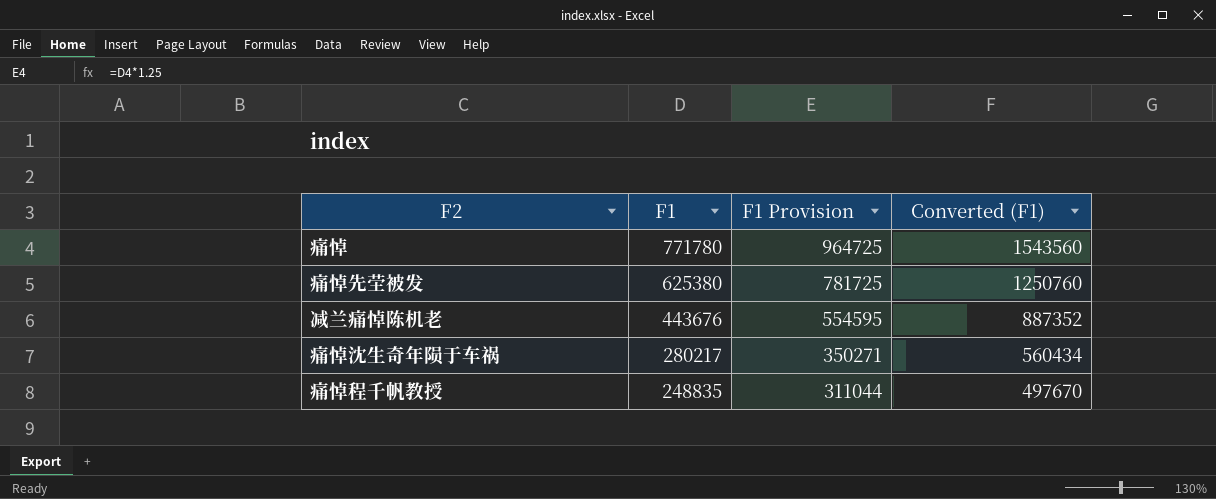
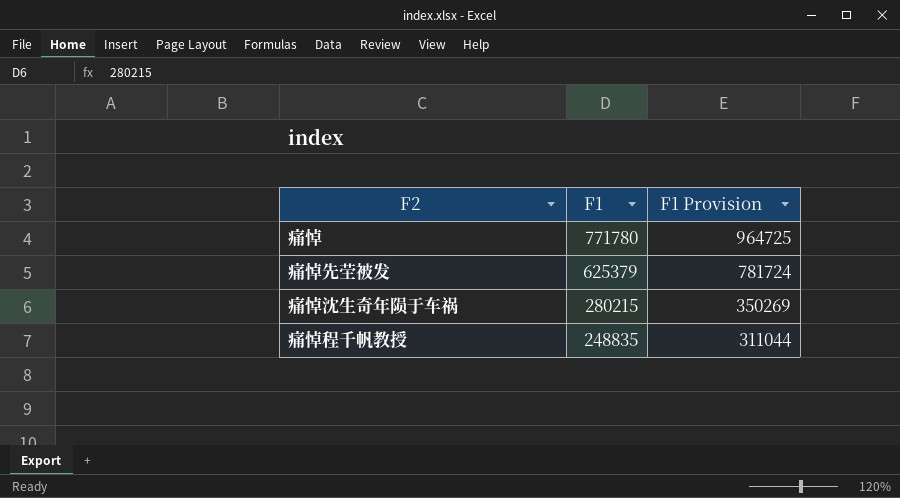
column Converted (F1) | formula: [F1] * 2 -> none
row 减兰痛悼陈机老: 443676 | 554595 | 887352 -> none
痛悼先茔被发 | F1: 625380 -> 625379
痛悼先茔被发 | F1 Provision: 781725 -> 781724
痛悼沈生奇年陨于车祸 | F1: 280217 -> 280215
痛悼沈生奇年陨于车祸 | F1 Provision: 350271 -> 350269

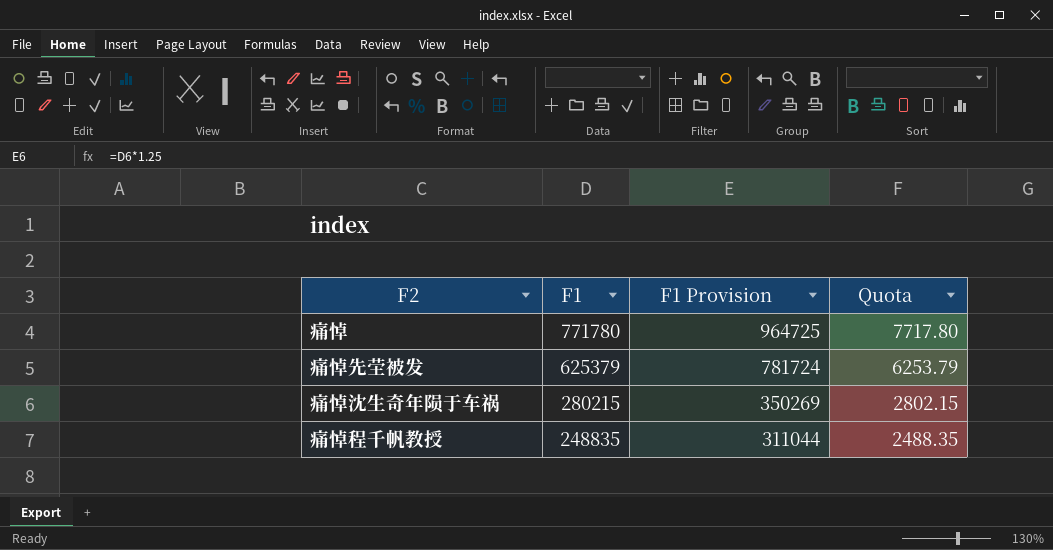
column Quota | formula: none -> [F1] * 0.01

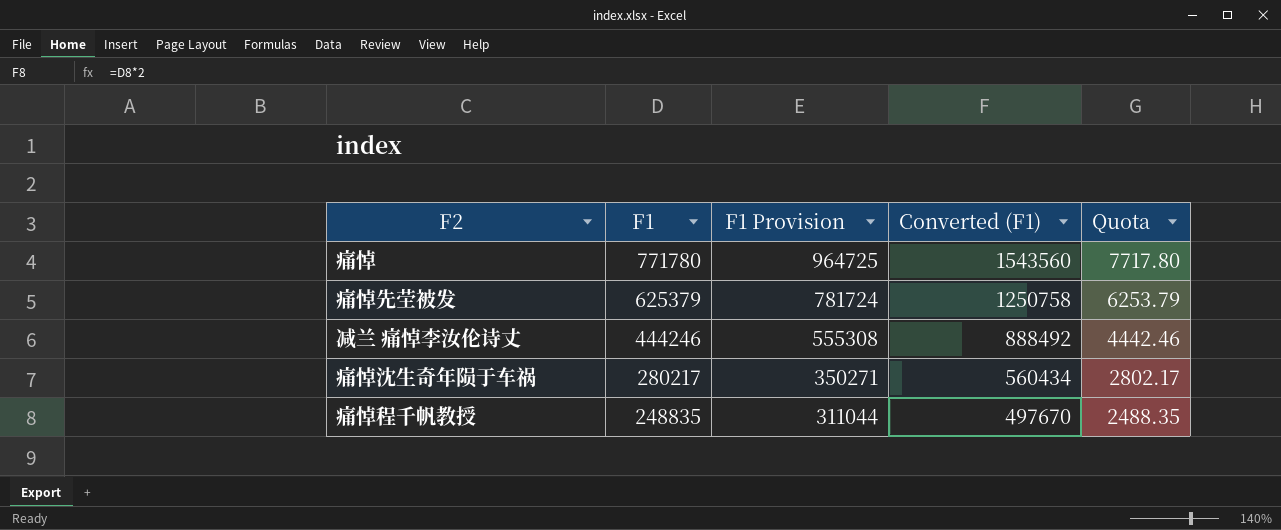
column Converted (F1) | formula: none -> [F1] * 2
row 减兰 痛悼李汝伦诗丈: none -> 444246 | 555308 | 888492 | 4442.46
痛悼沈生奇年陨于车祸 | F1: 280215 -> 280217
痛悼沈生奇年陨于车祸 | F1 Provision: 350269 -> 350271
痛悼沈生奇年陨于车祸 | Quota: 2802.15 -> 2802.17

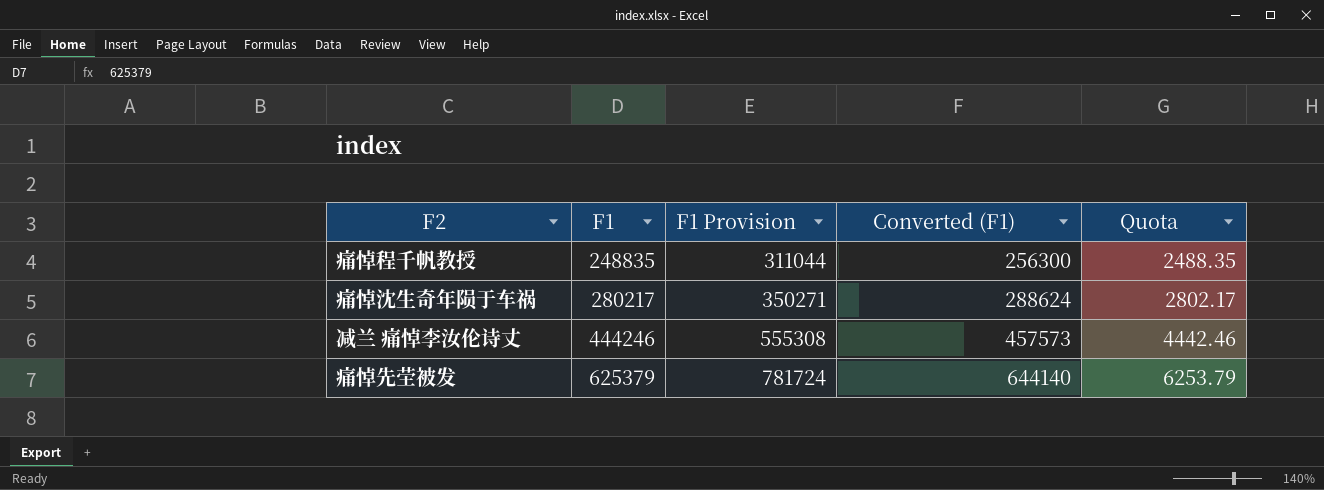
row order: F1 descending -> F1 ascending
column Converted (F1) | formula: [F1] * 2 -> [F1] * 1.03
row 痛悼: 771780 | 964725 | 1543560 | 7717.80 -> none

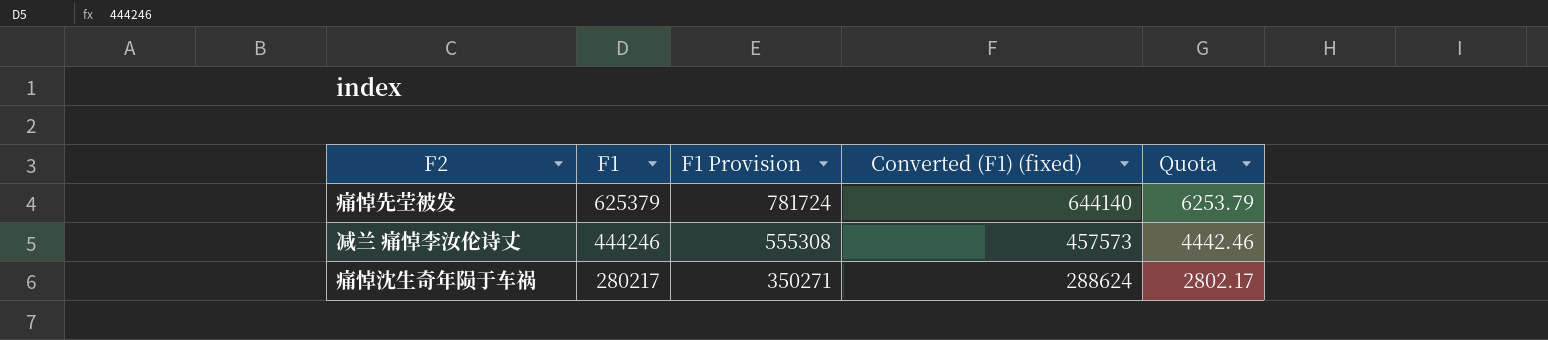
row order: F1 ascending -> F1 descending
column name: Converted (F1) -> Converted (F1) (fixed)
row 痛悼程千帆教授: 248835 | 311044 | 256300 | 2488.35 -> none

